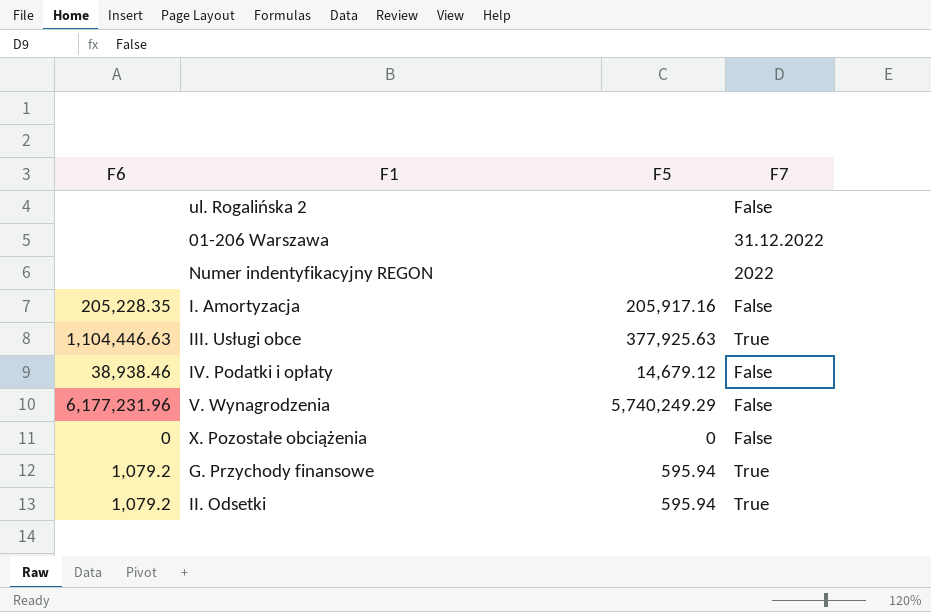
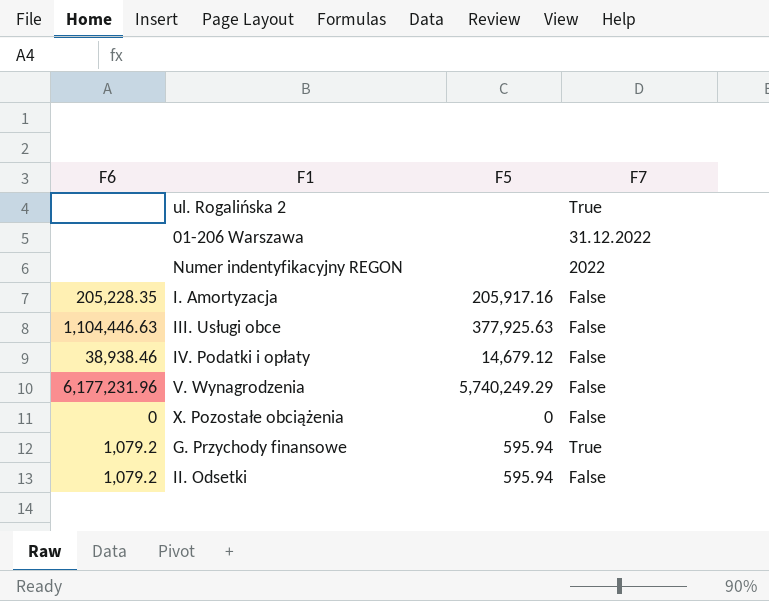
ul. Rogalińska 2 | F7: False -> True
III. Usługi obce | F7: True -> False
II. Odsetki | F7: True -> False

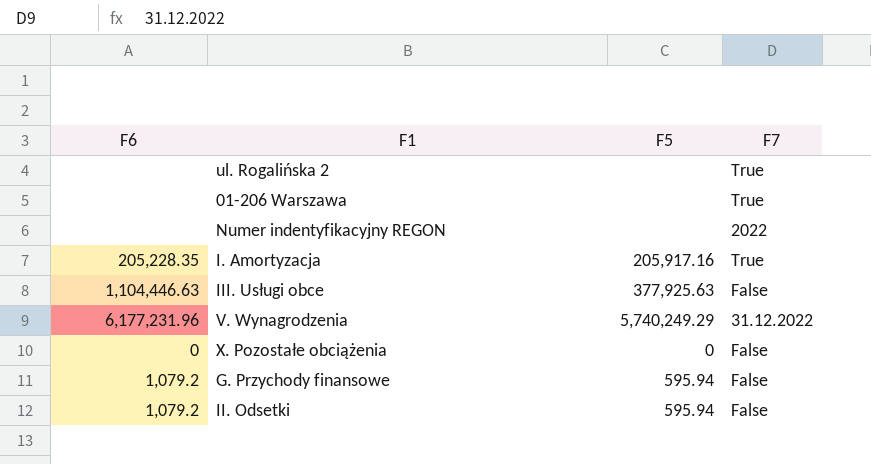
row IV. Podatki i opłaty: 38,938.46 | 14,679.12 | False -> none
01-206 Warszawa | F7: 31.12.2022 -> True
I. Amortyzacja | F7: False -> True
V. Wynagrodzenia | F7: False -> 31.12.2022
G. Przychody finansowe | F7: True -> False

